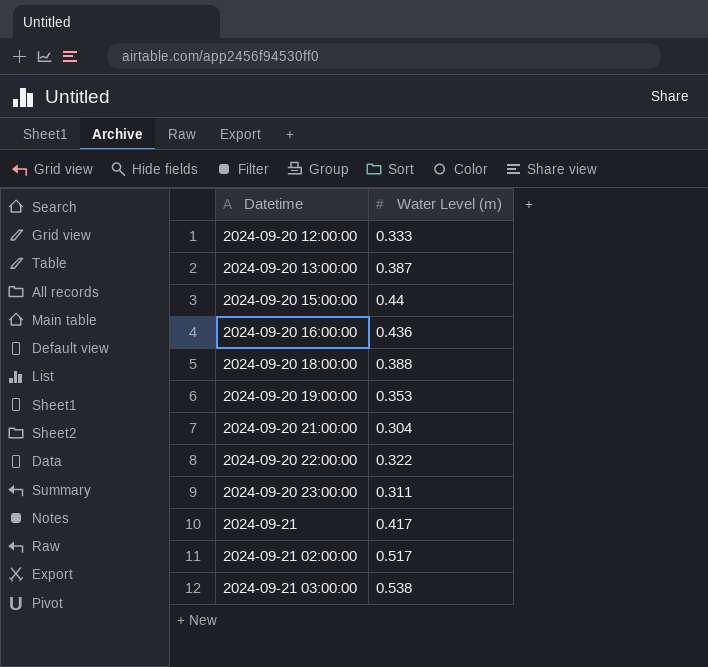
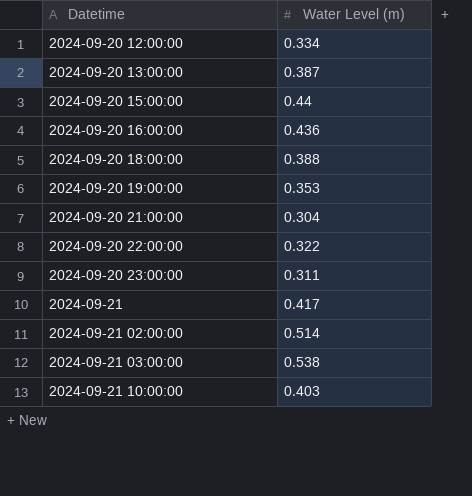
2024-09-20 12:00:00 | Water Level (m): 0.333 -> 0.334
2024-09-21 02:00:00 | Water Level (m): 0.517 -> 0.514
row 2024-09-21 10:00:00: none -> 0.403

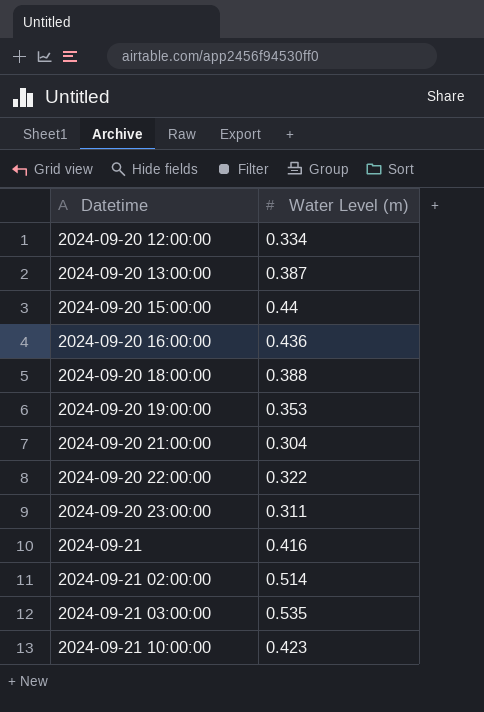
2024-09-21 | Water Level (m): 0.417 -> 0.416
2024-09-21 03:00:00 | Water Level (m): 0.538 -> 0.535
2024-09-21 10:00:00 | Water Level (m): 0.403 -> 0.423

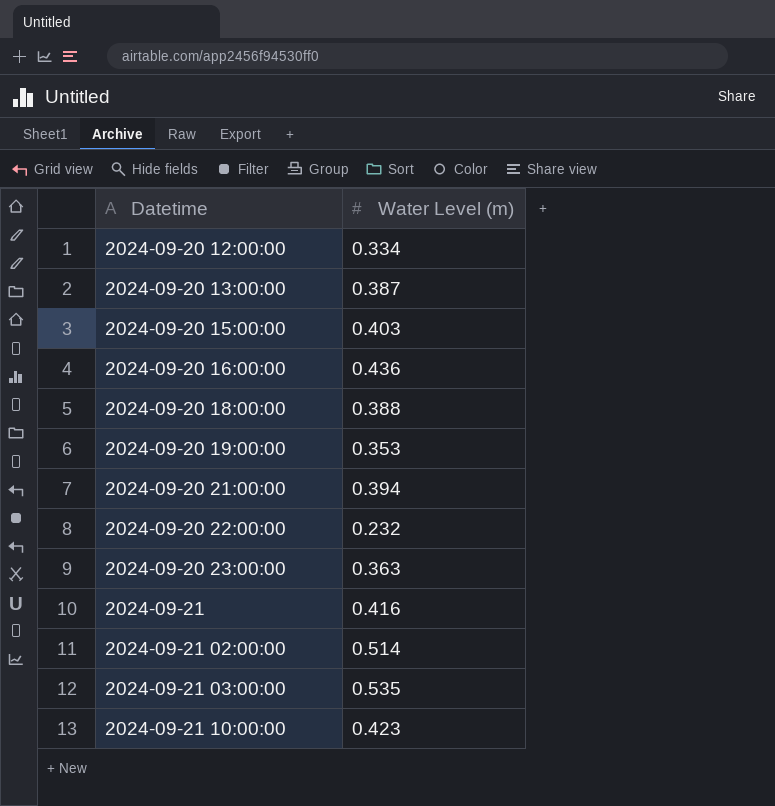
2024-09-20 15:00:00 | Water Level (m): 0.44 -> 0.403
2024-09-20 21:00:00 | Water Level (m): 0.304 -> 0.394
2024-09-20 22:00:00 | Water Level (m): 0.322 -> 0.232
2024-09-20 23:00:00 | Water Level (m): 0.311 -> 0.363

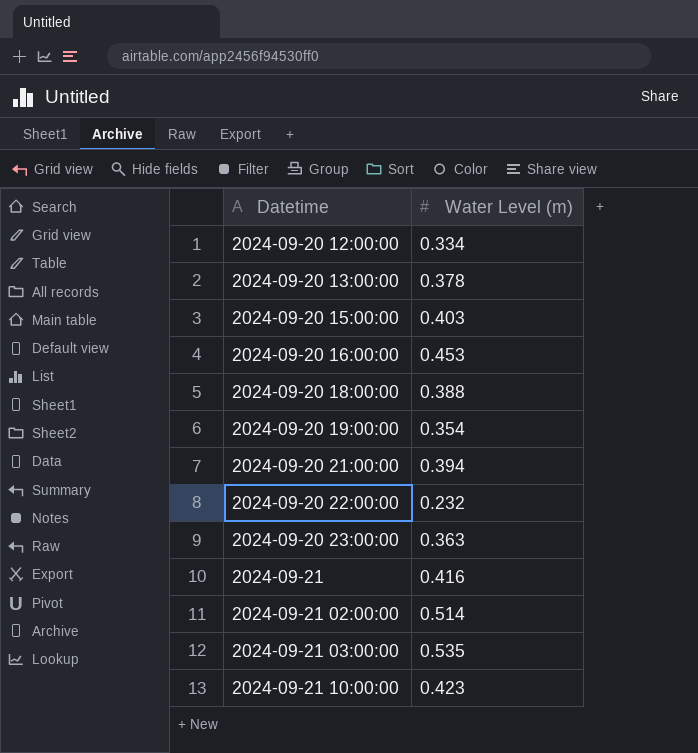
2024-09-20 13:00:00 | Water Level (m): 0.387 -> 0.378
2024-09-20 16:00:00 | Water Level (m): 0.436 -> 0.453
2024-09-20 19:00:00 | Water Level (m): 0.353 -> 0.354

